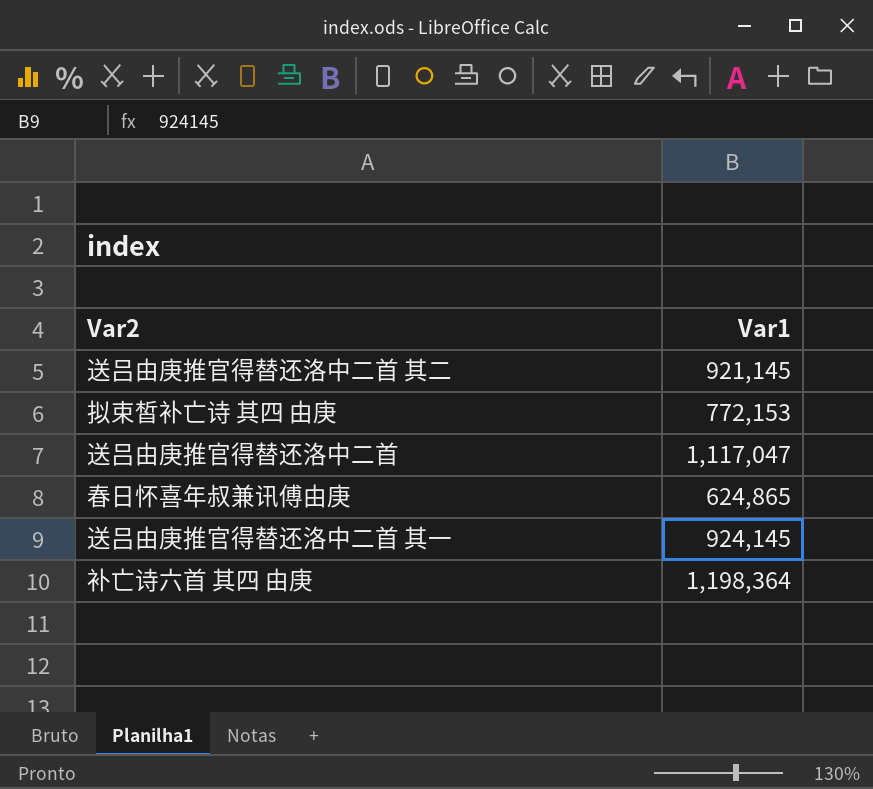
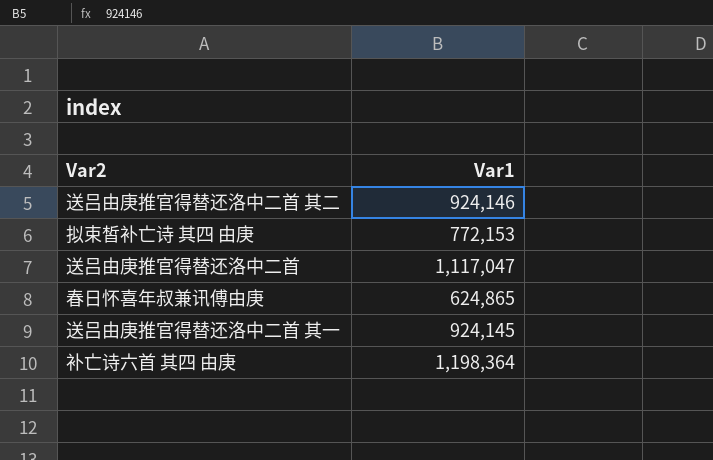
送吕由庚推官得替还洛中二首 其二 | Var1: 921,145 -> 924,146

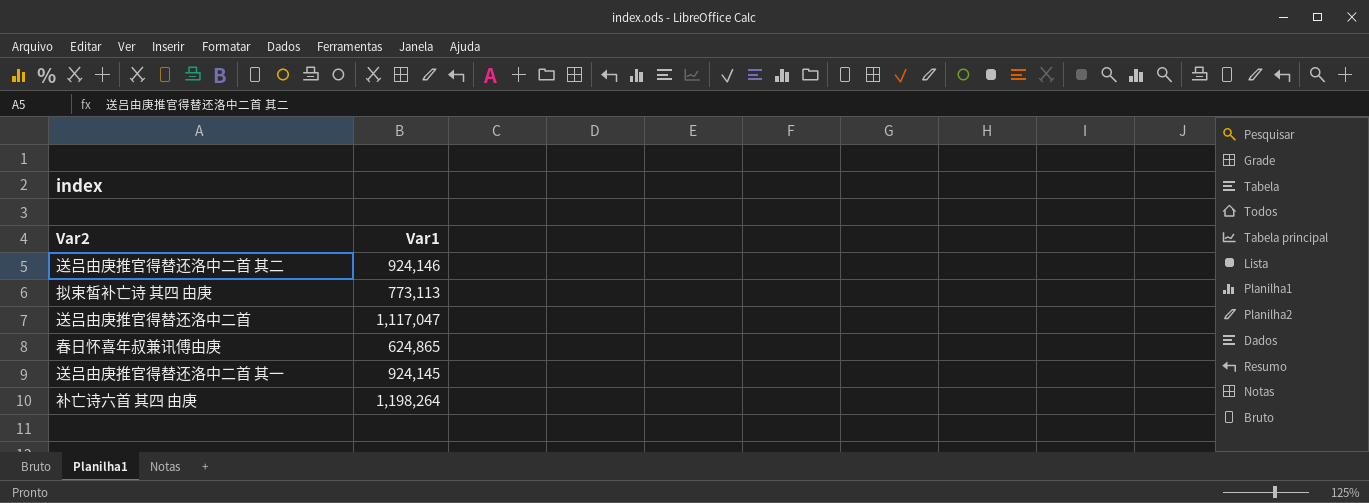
拟束皙补亡诗 其四 由庚 | Var1: 772,153 -> 773,113
补亡诗六首 其四 由庚 | Var1: 1,198,364 -> 1,198,264

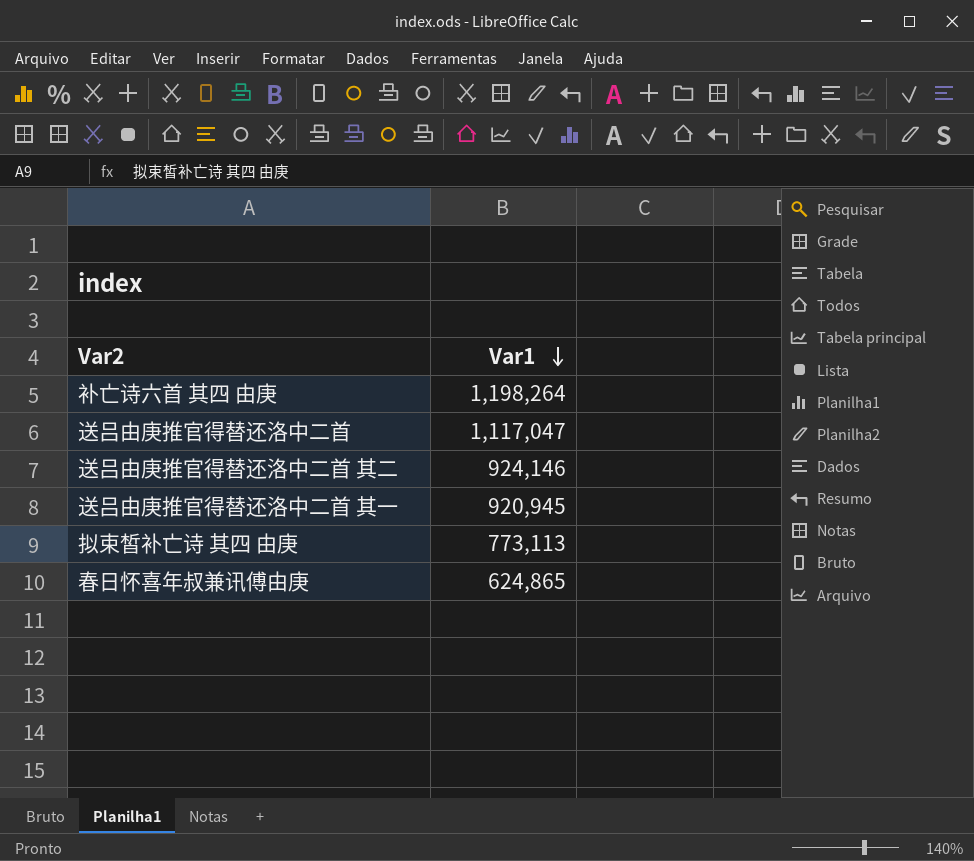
row order: none -> Var1 descending
送吕由庚推官得替还洛中二首 其一 | Var1: 924,145 -> 920,945

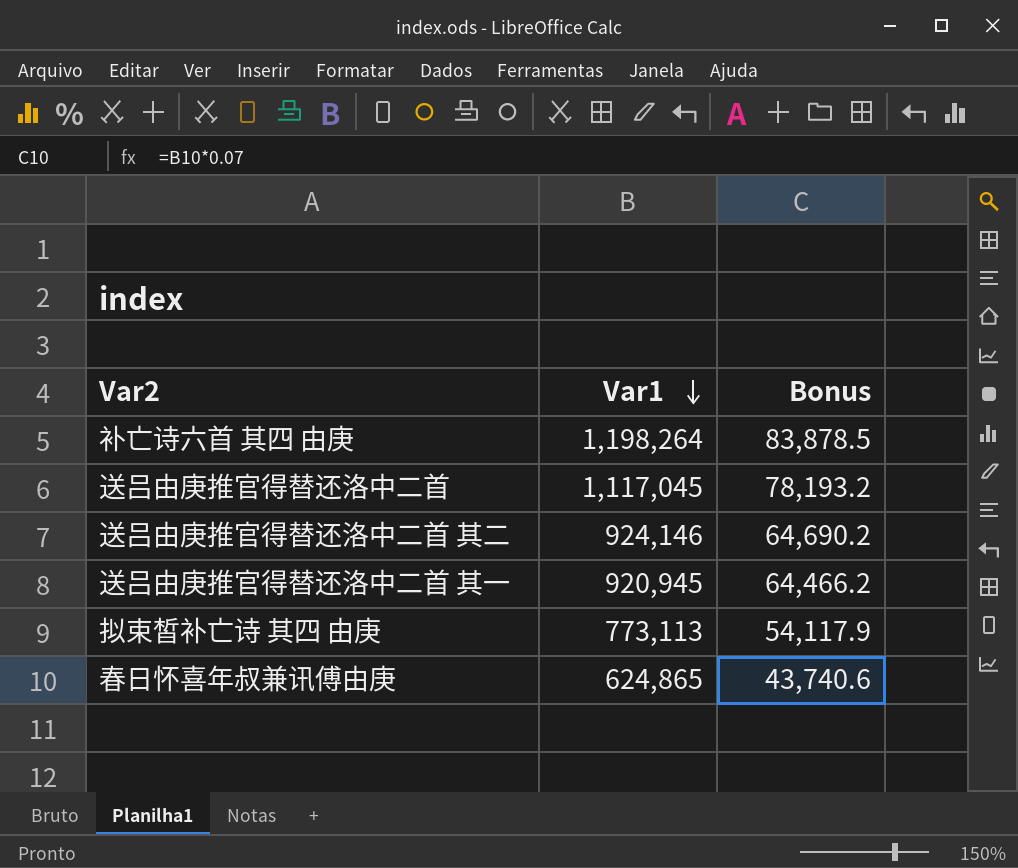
column Bonus | formula: none -> [Var1] * 0.07
送吕由庚推官得替还洛中二首 | Var1: 1,117,047 -> 1,117,045

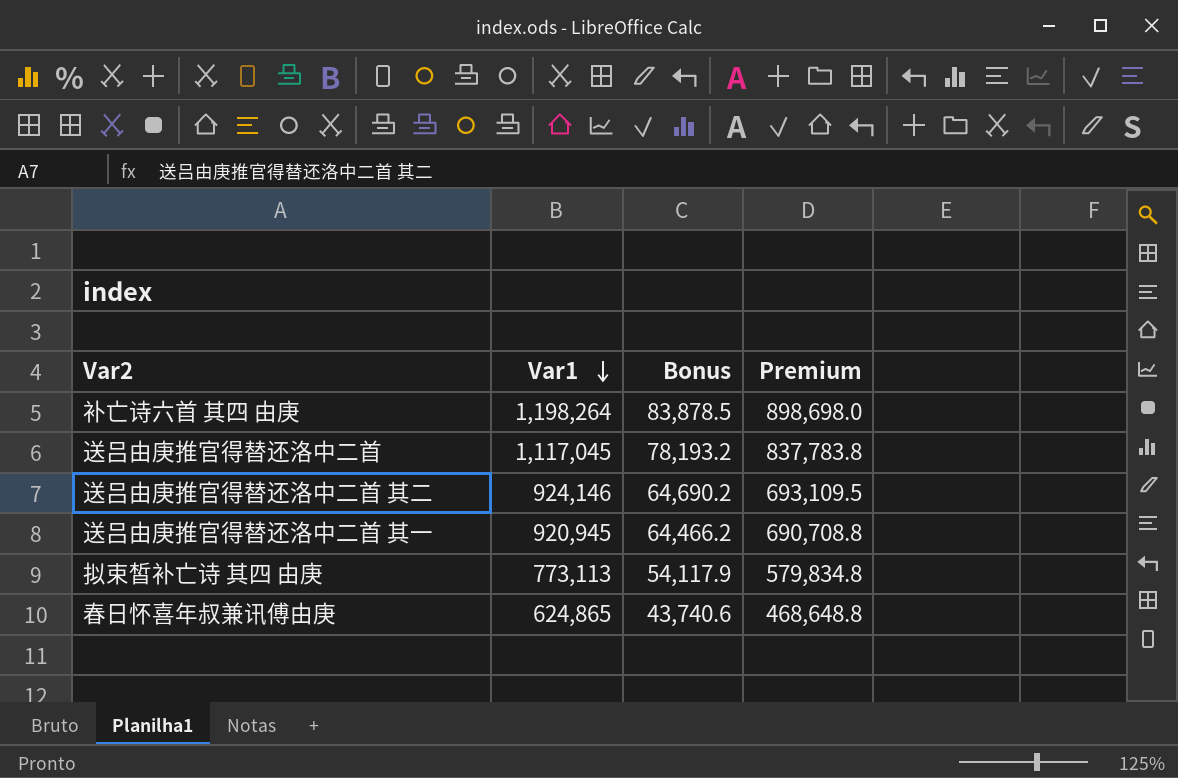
column Premium | formula: none -> [Var1] * 0.75

